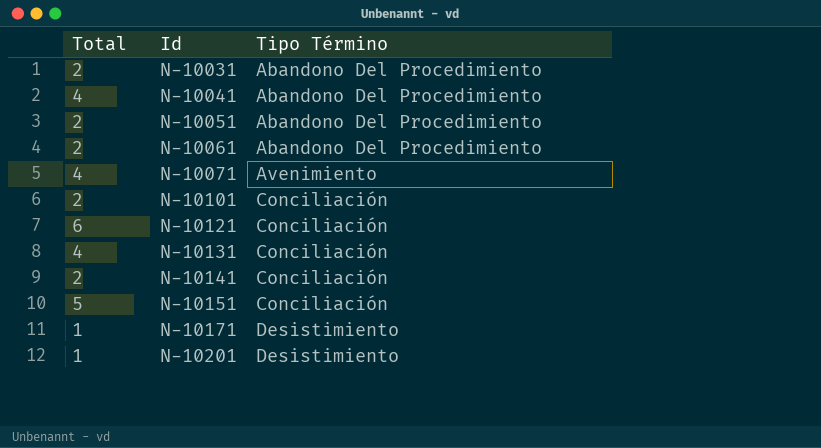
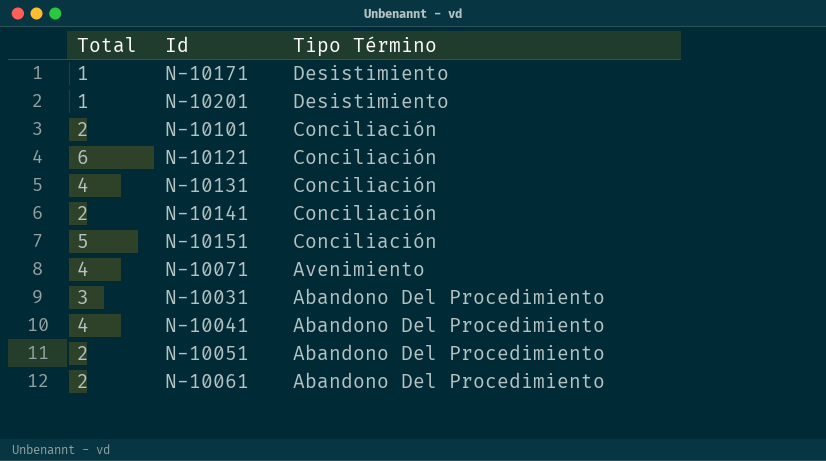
row order: Id ascending -> Tipo Término descending
N-10031 | Total: 2 -> 3

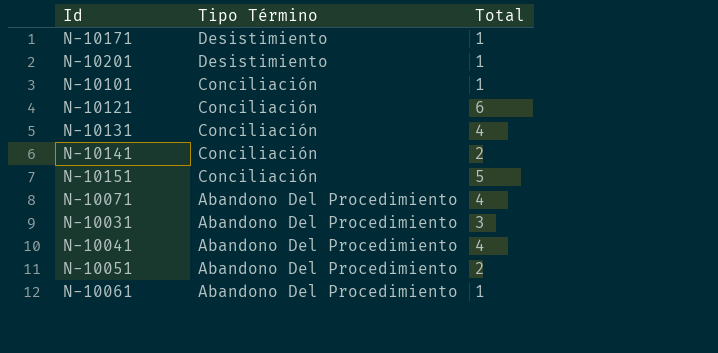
column Total | position: 1 -> 3
N-10101 | Total: 2 -> 1
N-10071 | Tipo Término: Avenimiento -> Abandono Del Procedimiento
N-10061 | Total: 2 -> 1

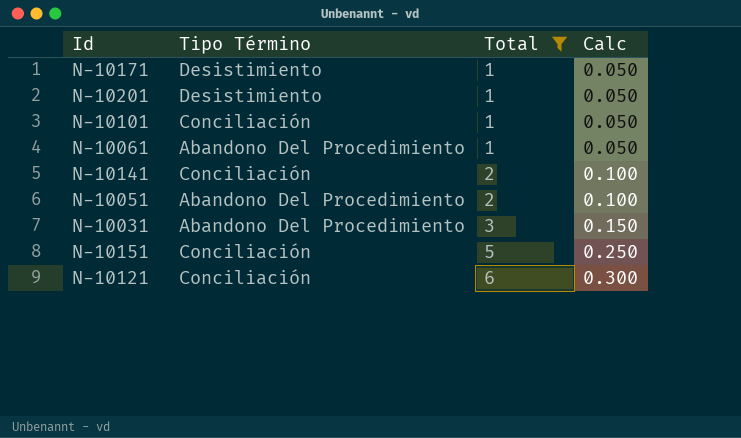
filter: none -> Total != 4
row order: Tipo Término descending -> Total ascending
column Calc | formula: none -> [Total] * 0.05

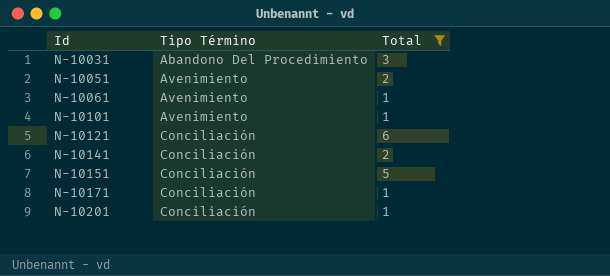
row order: Total ascending -> Id ascending
column Calc | formula: [Total] * 0.05 -> none
N-10051 | Tipo Término: Abandono Del Procedimiento -> Avenimiento
N-10061 | Tipo Término: Abandono Del Procedimiento -> Avenimiento
N-10101 | Tipo Término: Conciliación -> Avenimiento
N-10171 | Tipo Término: Desistimiento -> Conciliación
N-10201 | Tipo Término: Desistimiento -> Conciliación

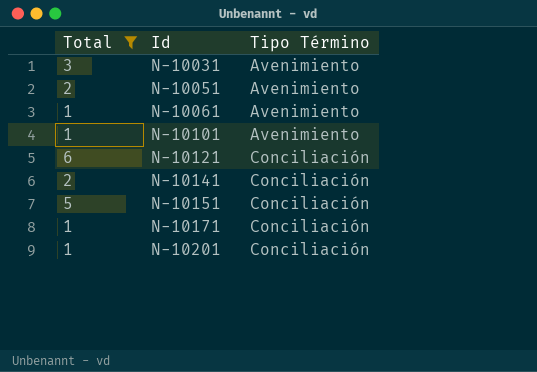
column Total | position: 3 -> 1
N-10031 | Tipo Término: Abandono Del Procedimiento -> Avenimiento

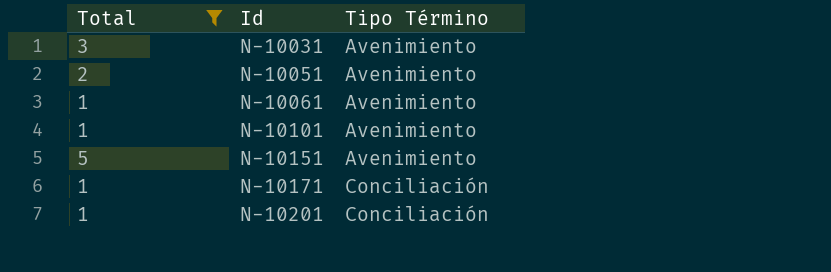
row N-10121: 6 | Conciliación -> none
row N-10141: 2 | Conciliación -> none
N-10151 | Tipo Término: Conciliación -> Avenimiento

